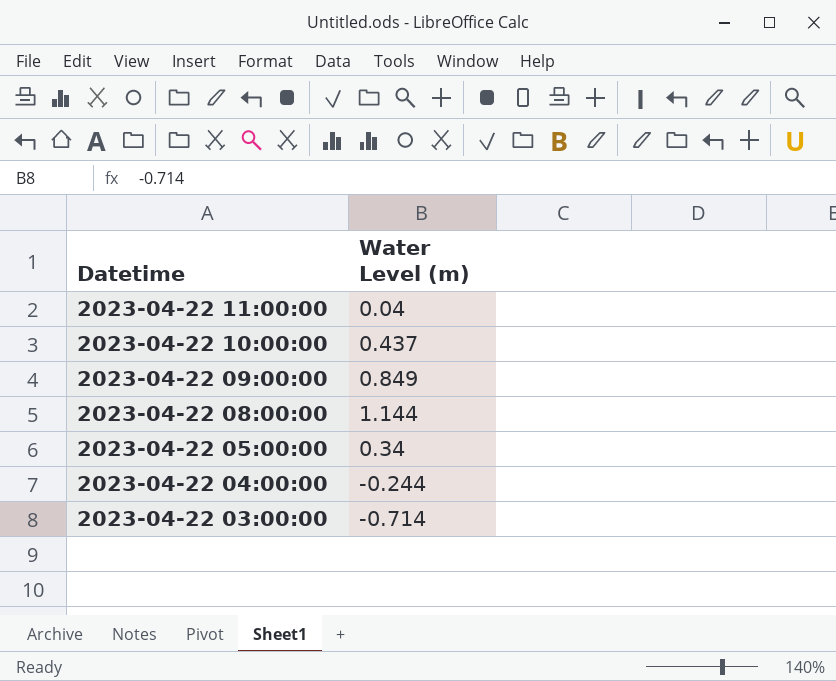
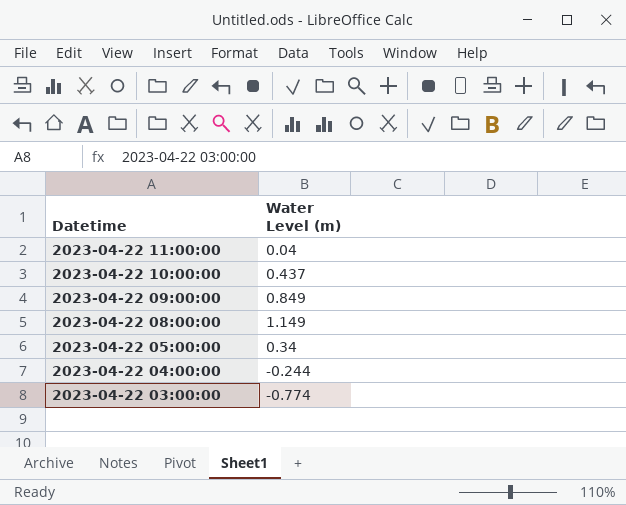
2023-04-22 08:00:00 | Water Level (m): 1.144 -> 1.149
2023-04-22 03:00:00 | Water Level (m): -0.714 -> -0.774

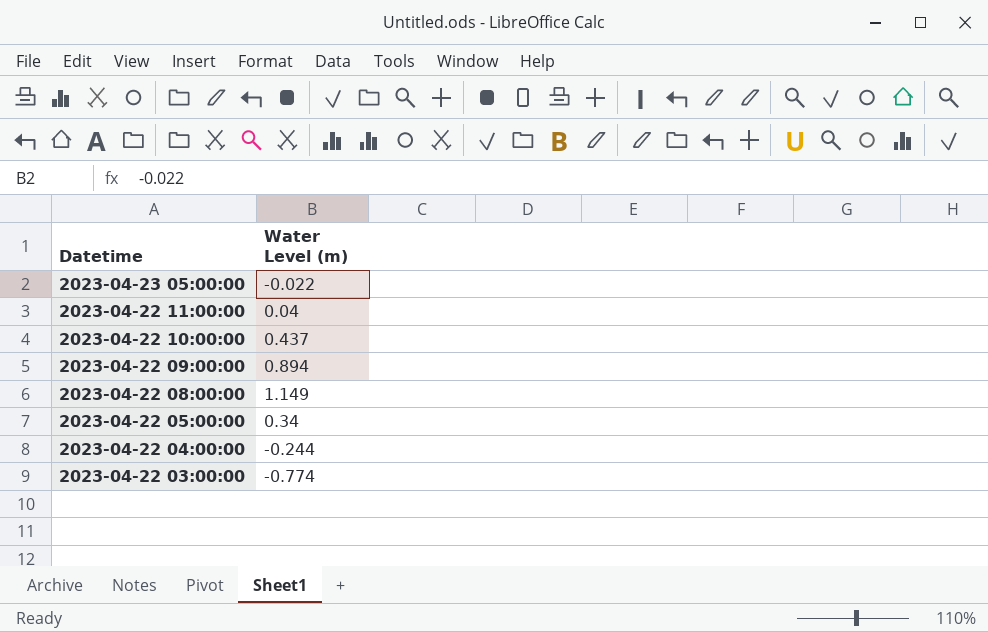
row 2023-04-23 05:00:00: none -> -0.022
2023-04-22 09:00:00 | Water Level (m): 0.849 -> 0.894

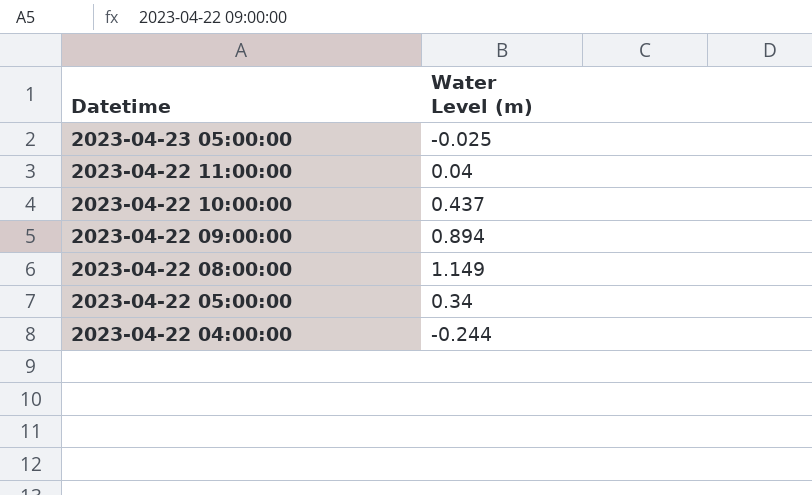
row 2023-04-22 03:00:00: -0.774 -> none
2023-04-23 05:00:00 | Water Level (m): -0.022 -> -0.025

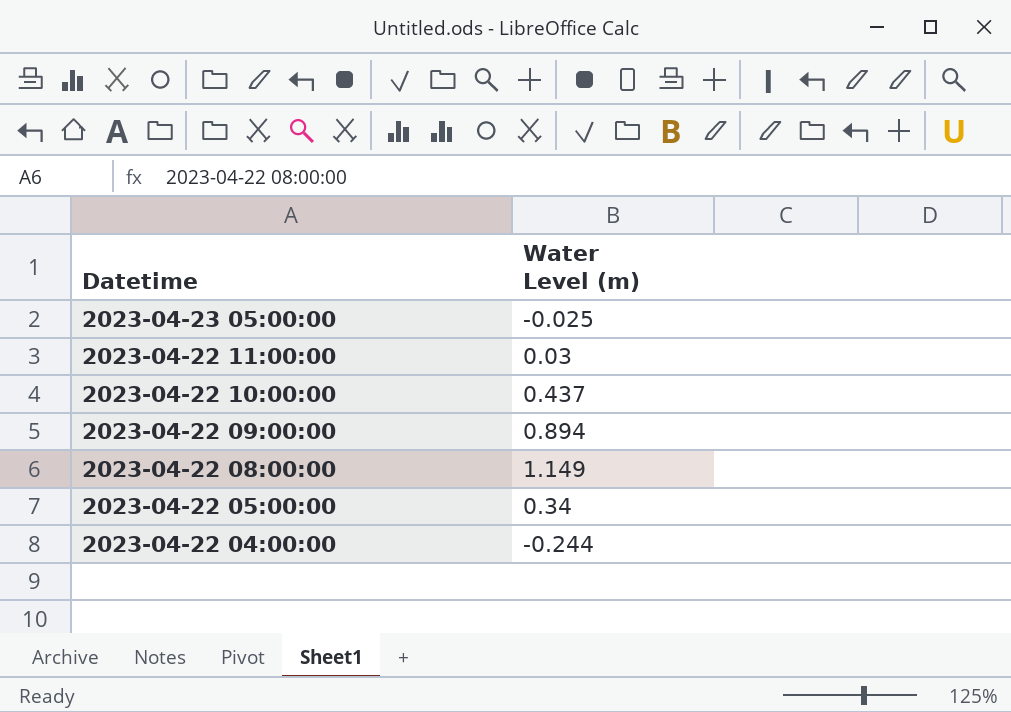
2023-04-22 11:00:00 | Water Level (m): 0.04 -> 0.03

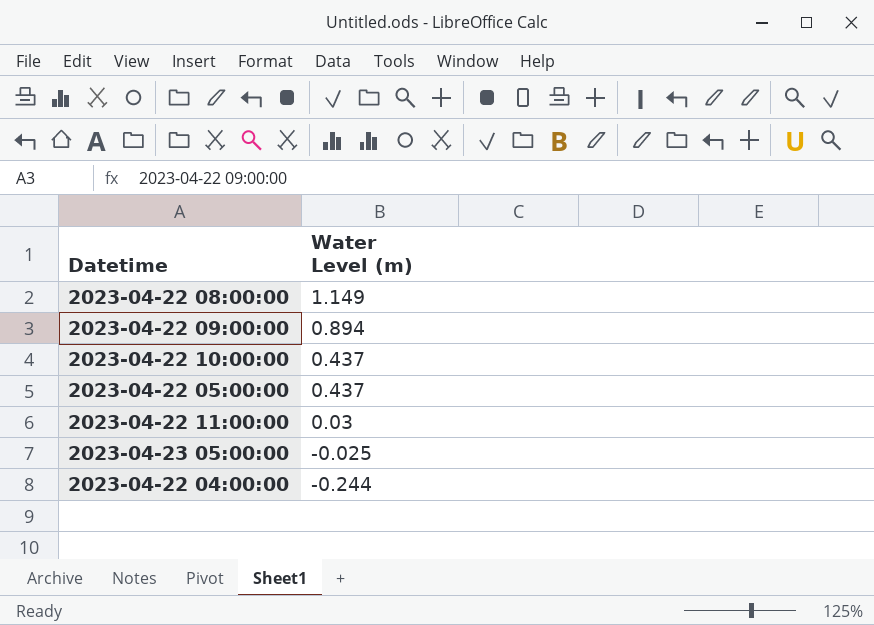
row order: Datetime descending -> Water Level (m) descending
2023-04-22 05:00:00 | Water Level (m): 0.34 -> 0.437

